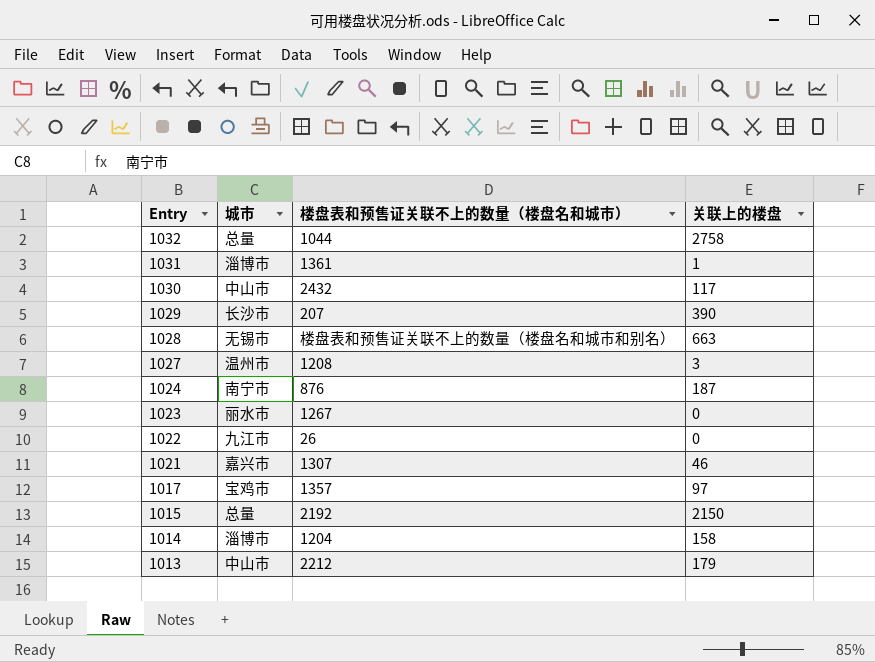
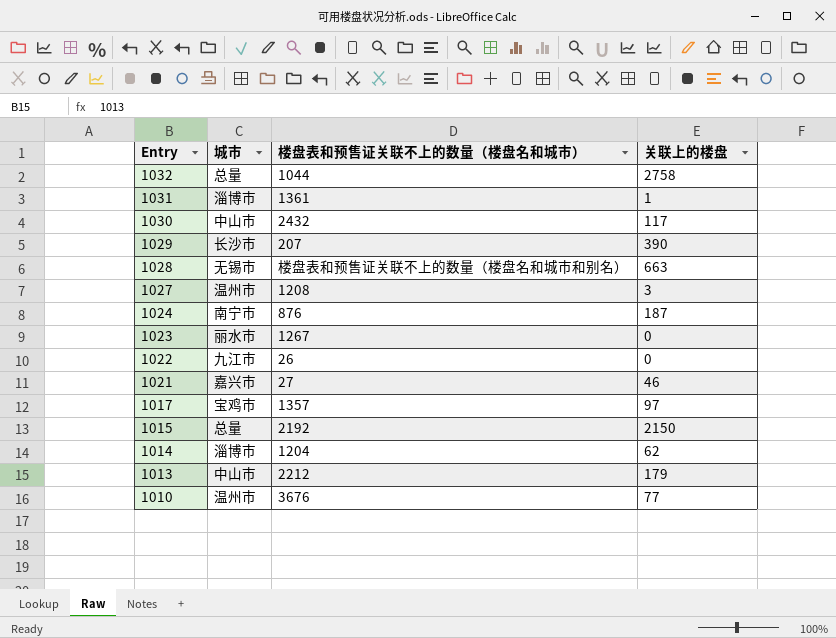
1021 | 楼盘表和预售证关联不上的数量（楼盘名和城市）: 1307 -> 27
1014 | 关联上的楼盘: 158 -> 62
row 1010: none -> 温州市 | 3676 | 77

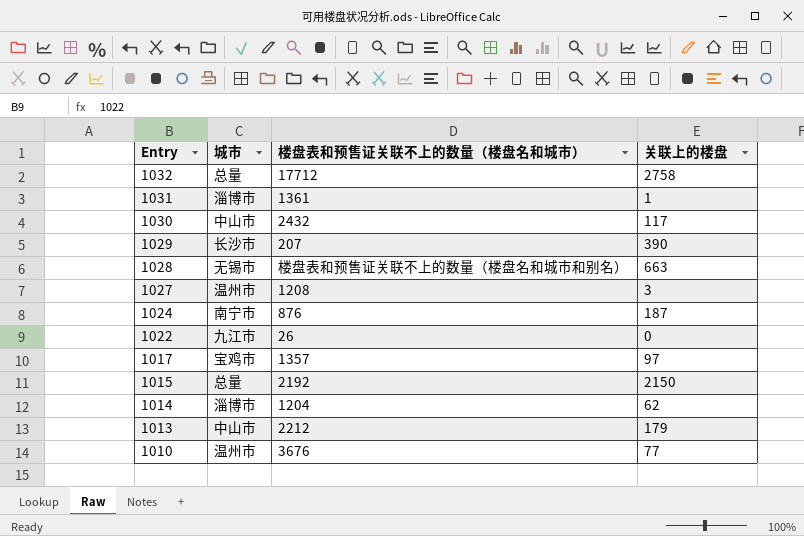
row 1023: 丽水市 | 1267 | 0 -> none
row 1021: 嘉兴市 | 27 | 46 -> none
1032 | 楼盘表和预售证关联不上的数量（楼盘名和城市）: 1044 -> 17712

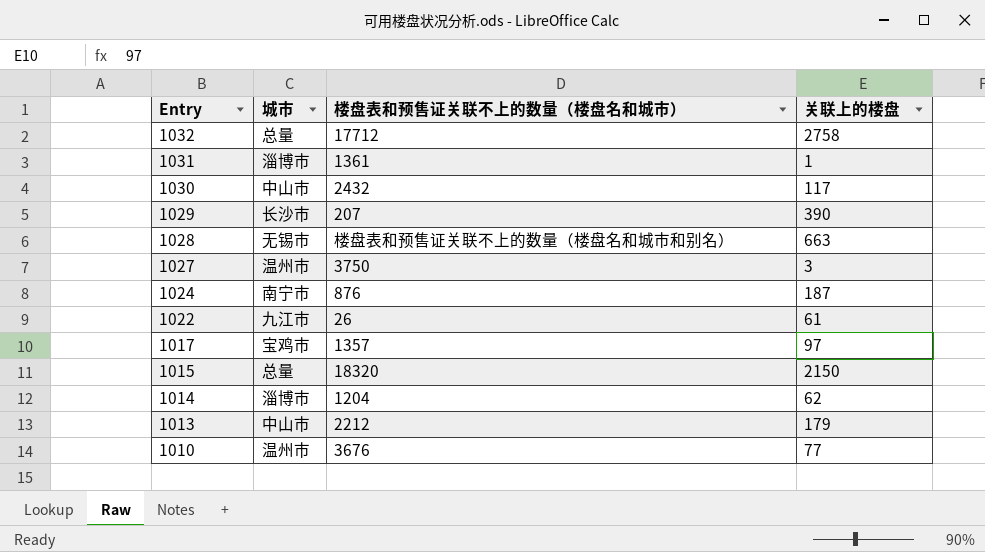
1027 | 楼盘表和预售证关联不上的数量（楼盘名和城市）: 1208 -> 3750
1022 | 关联上的楼盘: 0 -> 61
1015 | 楼盘表和预售证关联不上的数量（楼盘名和城市）: 2192 -> 18320

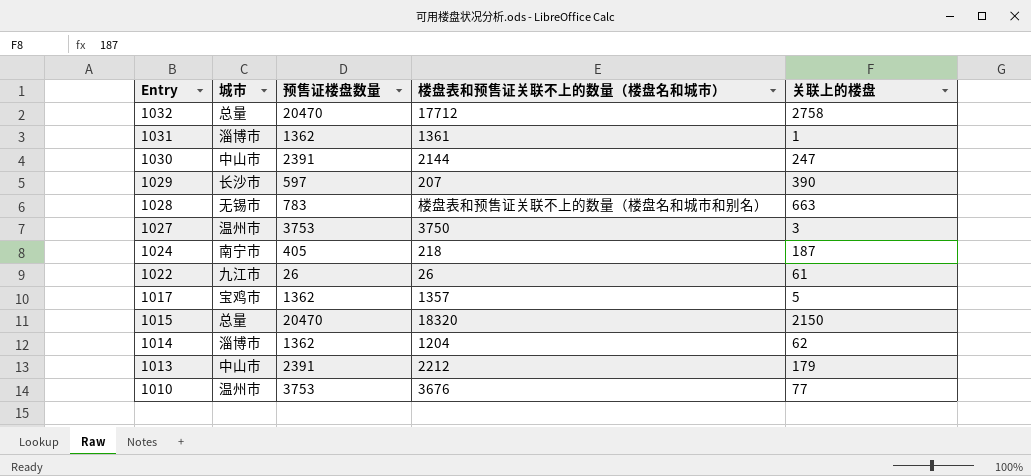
column 预售证楼盘数量 | position: none -> 3
1030 | 楼盘表和预售证关联不上的数量（楼盘名和城市）: 2432 -> 2144
1030 | 关联上的楼盘: 117 -> 247
1024 | 楼盘表和预售证关联不上的数量（楼盘名和城市）: 876 -> 218
1017 | 关联上的楼盘: 97 -> 5

